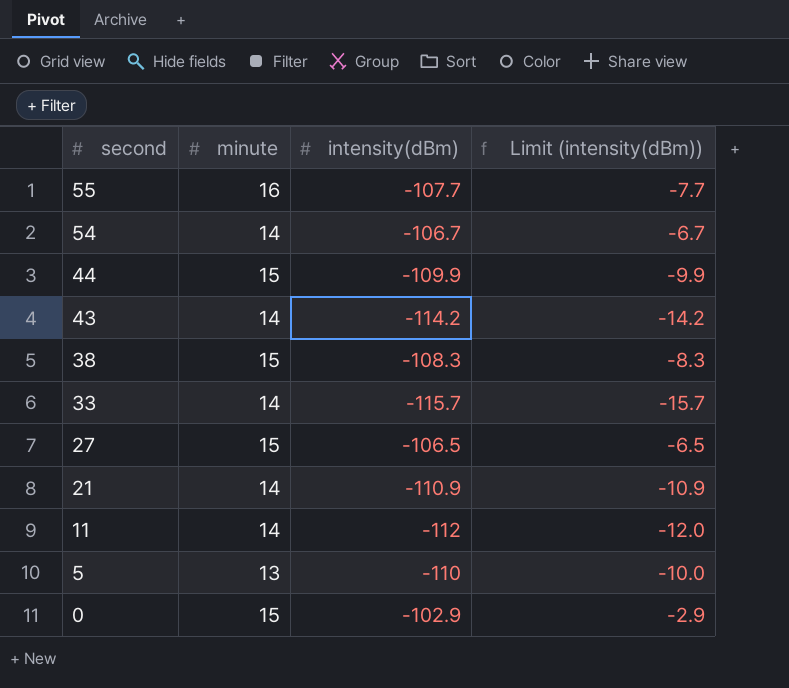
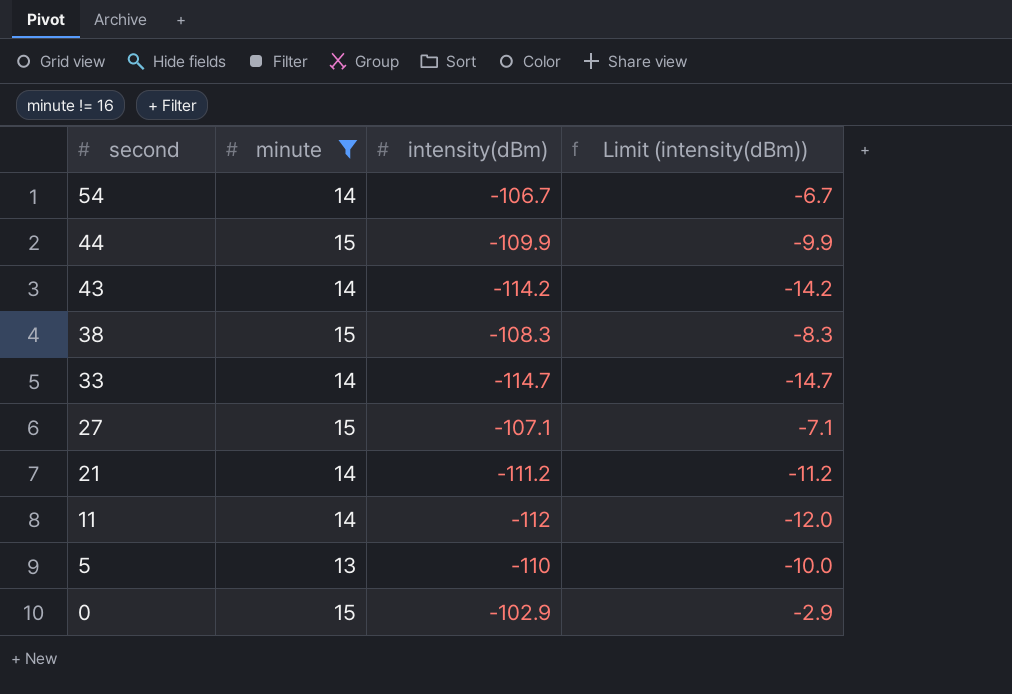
filter: none -> minute != 16
33 | intensity(dBm): -115.7 -> -114.7
33 | Limit (intensity(dBm)): -15.7 -> -14.7
27 | intensity(dBm): -106.5 -> -107.1
27 | Limit (intensity(dBm)): -6.5 -> -7.1
21 | intensity(dBm): -110.9 -> -111.2
21 | Limit (intensity(dBm)): -10.9 -> -11.2

